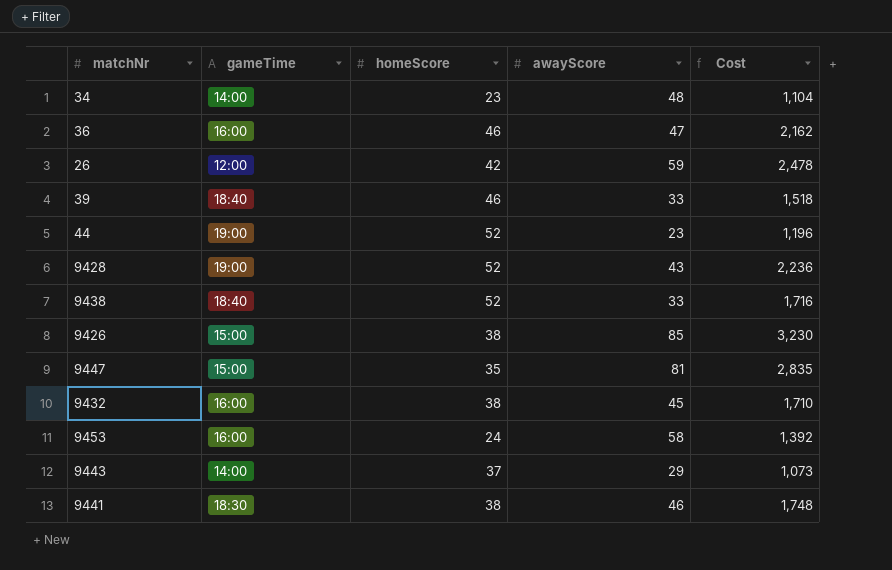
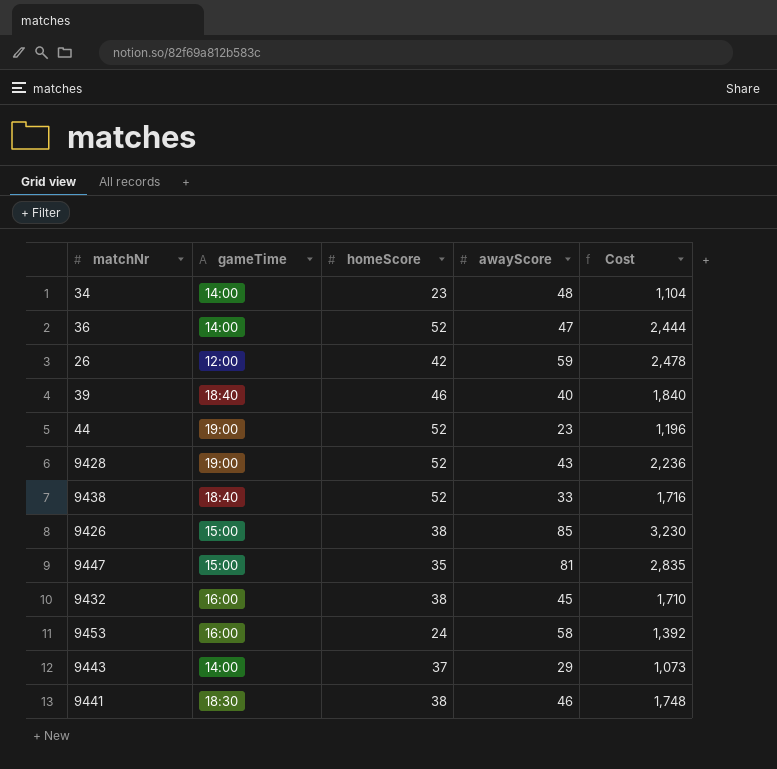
36 | gameTime: 16:00 -> 14:00
36 | homeScore: 46 -> 52
36 | Cost: 2,162 -> 2,444
39 | awayScore: 33 -> 40
39 | Cost: 1,518 -> 1,840

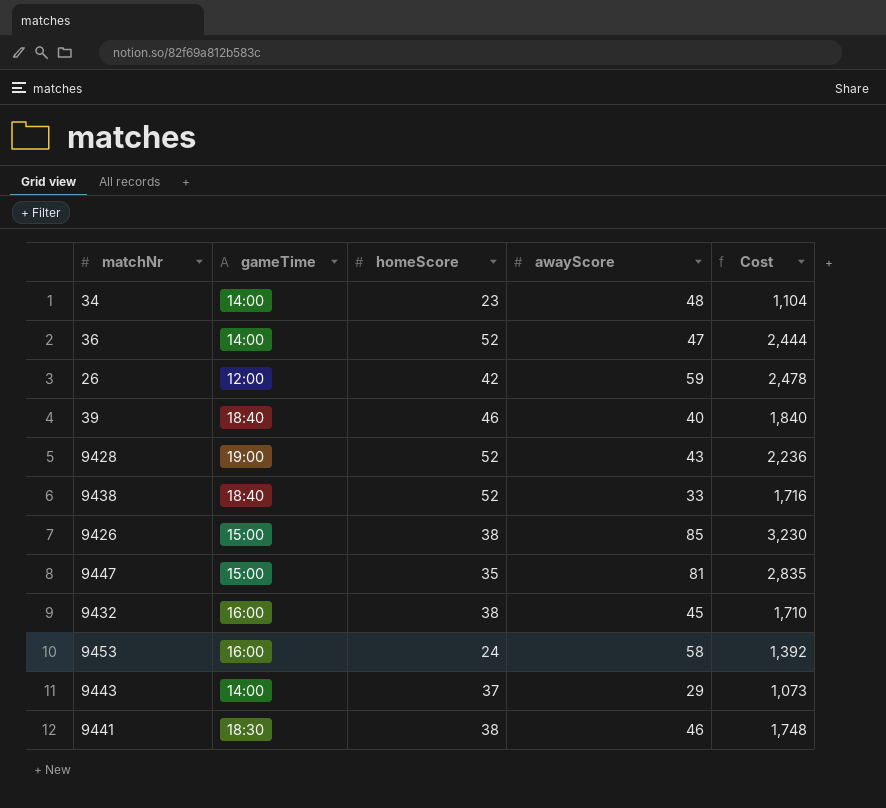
row 44: 19:00 | 52 | 23 | 1,196 -> none

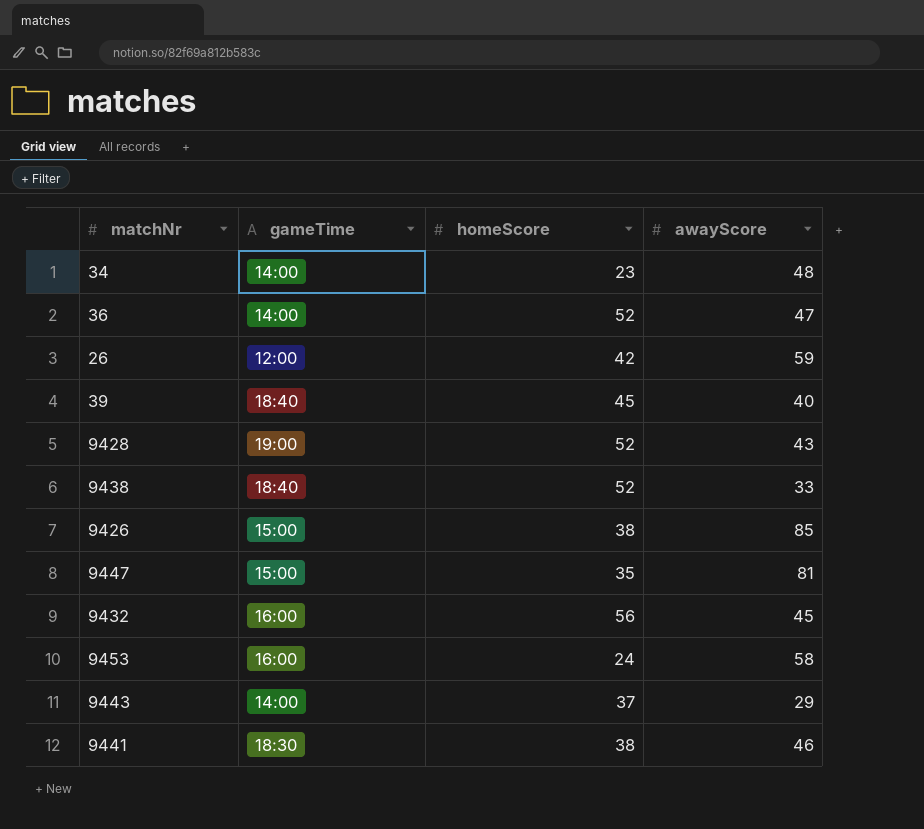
column Cost | formula: [homeScore] * [awayScore] -> none
39 | homeScore: 46 -> 45
9432 | homeScore: 38 -> 56

